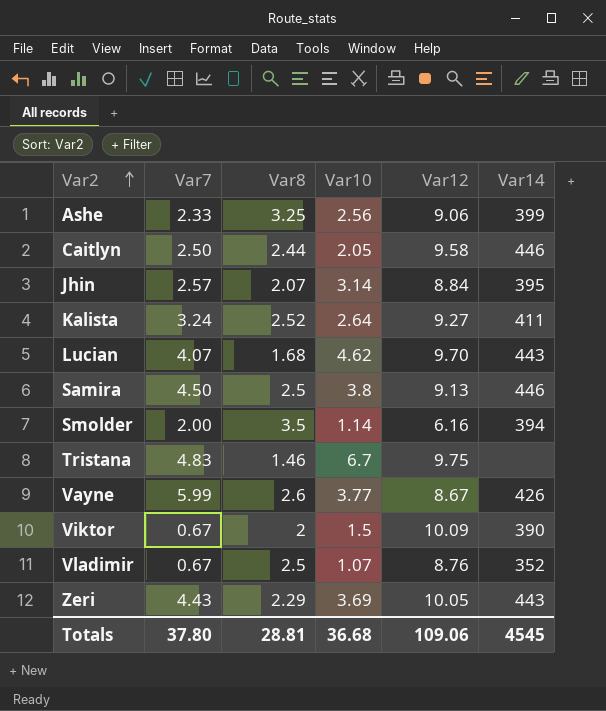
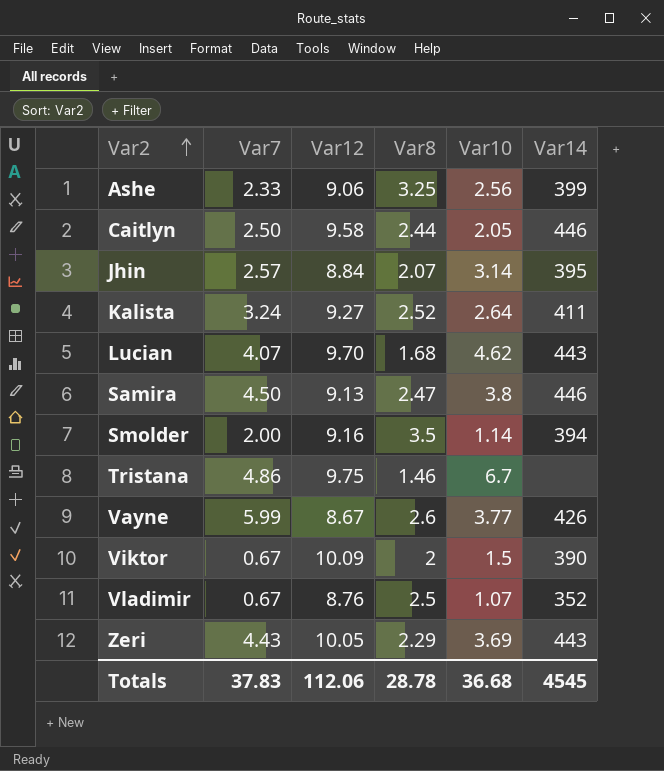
column Var12 | position: 5 -> 3
Samira | Var8: 2.5 -> 2.47
Smolder | Var12: 6.16 -> 9.16
Tristana | Var7: 4.83 -> 4.86
Totals | Var7: 37.80 -> 37.83
Totals | Var12: 109.06 -> 112.06
Totals | Var8: 28.81 -> 28.78

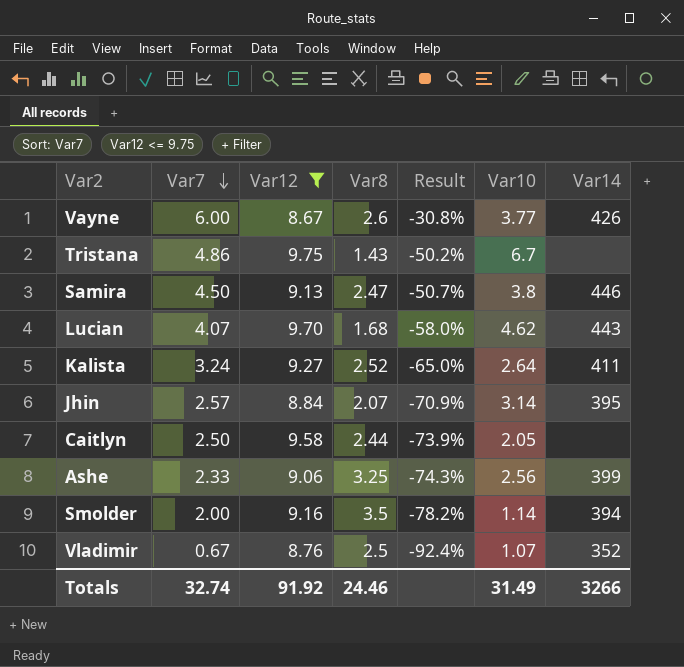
filter: none -> Var12 <= 9.75
row order: Var2 ascending -> Var7 descending
column Result | formula: none -> ([Var7] - [Var12]) / [Var12]
Vayne | Var7: 5.99 -> 6.00
Tristana | Var8: 1.46 -> 1.43
Caitlyn | Var14: 446 -> none
Totals | Var7: 37.83 -> 32.74
Totals | Var12: 112.06 -> 91.92
Totals | Var8: 28.78 -> 24.46
Totals | Var10: 36.68 -> 31.49
Totals | Var14: 4545 -> 3266

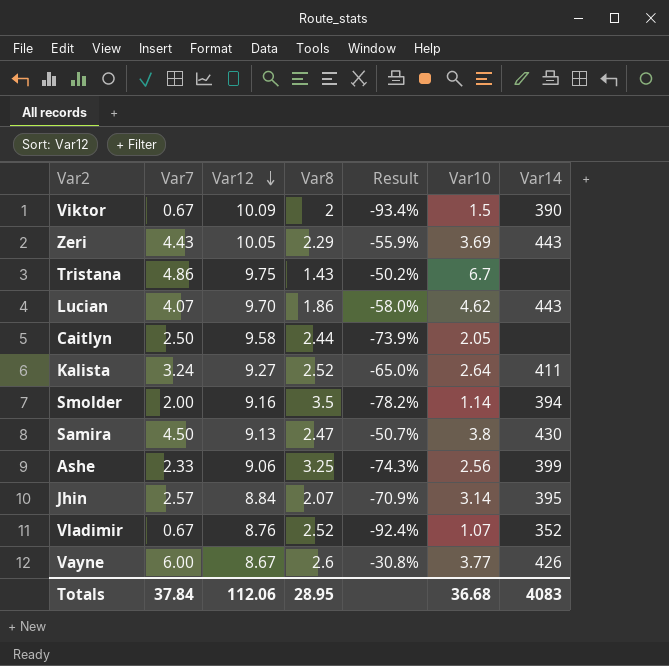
filter: Var12 <= 9.75 -> none
row order: Var7 descending -> Var12 descending
Lucian | Var8: 1.68 -> 1.86
Samira | Var14: 446 -> 430
Vladimir | Var8: 2.5 -> 2.52
Totals | Var7: 32.74 -> 37.84
Totals | Var12: 91.92 -> 112.06
Totals | Var8: 24.46 -> 28.95
Totals | Var10: 31.49 -> 36.68
Totals | Var14: 3266 -> 4083

